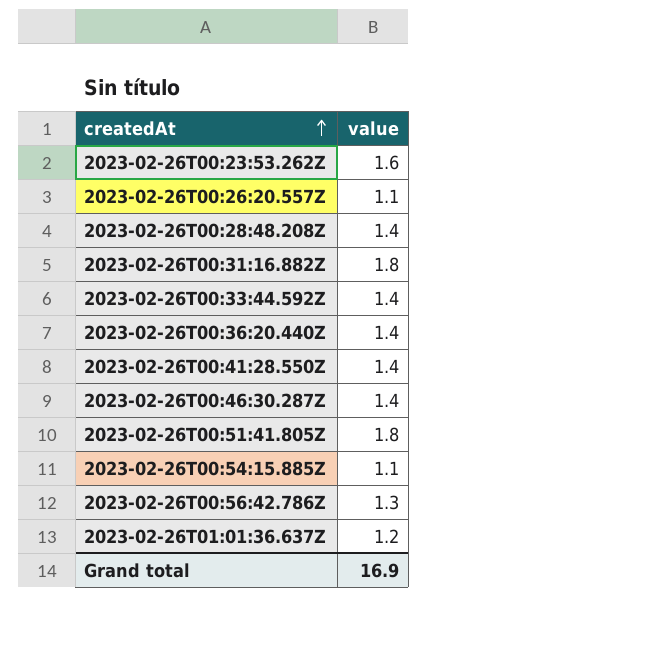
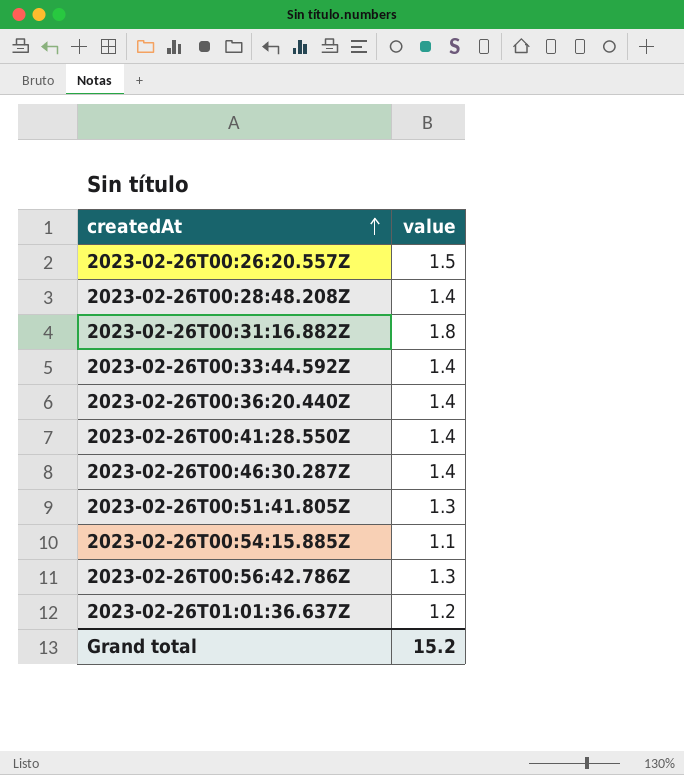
row 2023-02-26T00:23:53.262Z: 1.6 -> none
2023-02-26T00:26:20.557Z | value: 1.1 -> 1.5
2023-02-26T00:51:41.805Z | value: 1.8 -> 1.3
Grand total | value: 16.9 -> 15.2

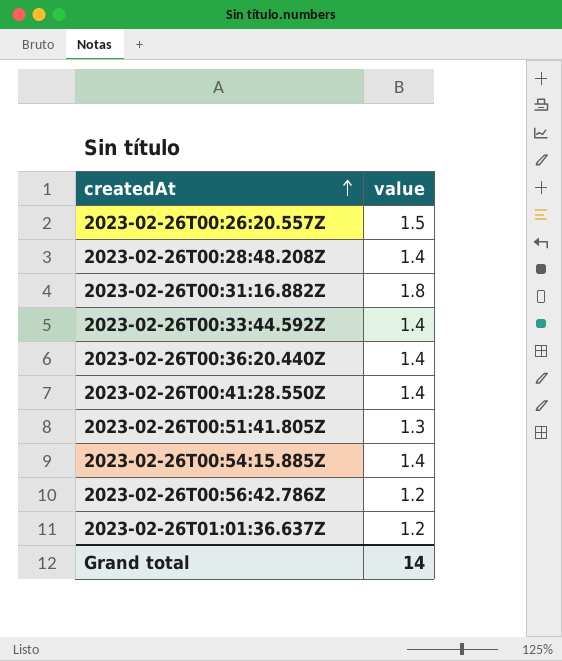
row 2023-02-26T00:46:30.287Z: 1.4 -> none
2023-02-26T00:54:15.885Z | value: 1.1 -> 1.4
2023-02-26T00:56:42.786Z | value: 1.3 -> 1.2
Grand total | value: 15.2 -> 14

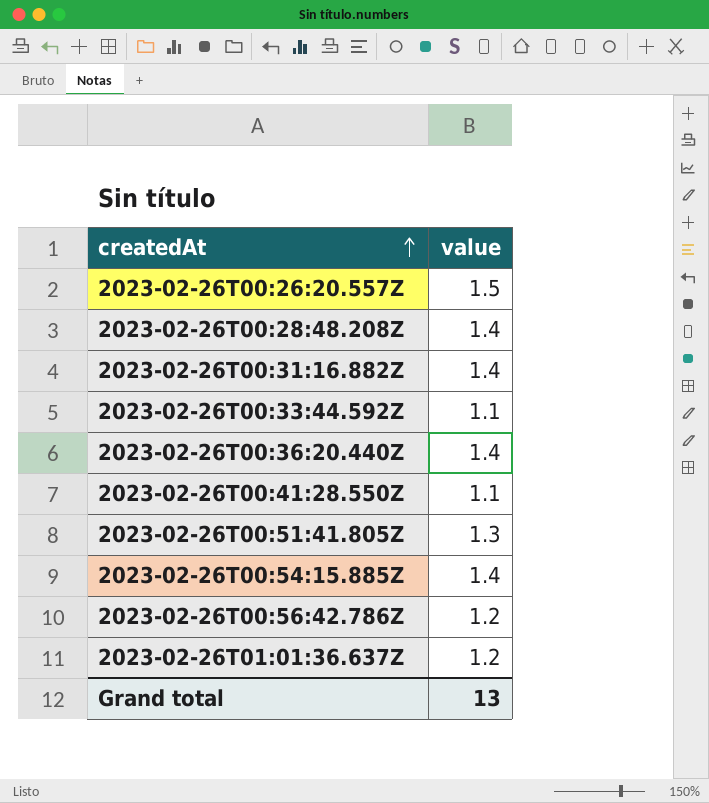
2023-02-26T00:31:16.882Z | value: 1.8 -> 1.4
2023-02-26T00:33:44.592Z | value: 1.4 -> 1.1
2023-02-26T00:41:28.550Z | value: 1.4 -> 1.1
Grand total | value: 14 -> 13

